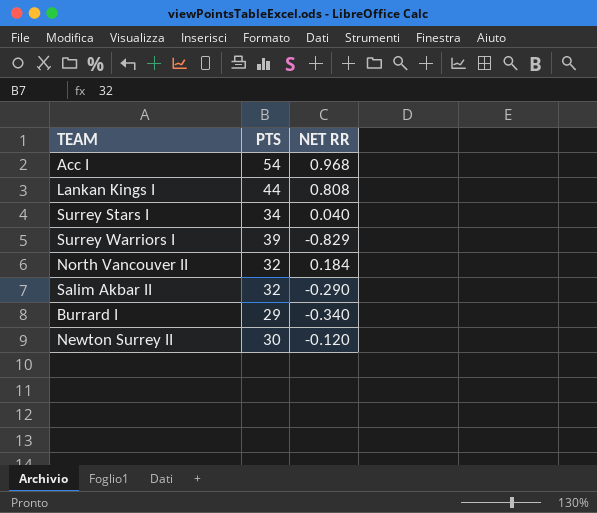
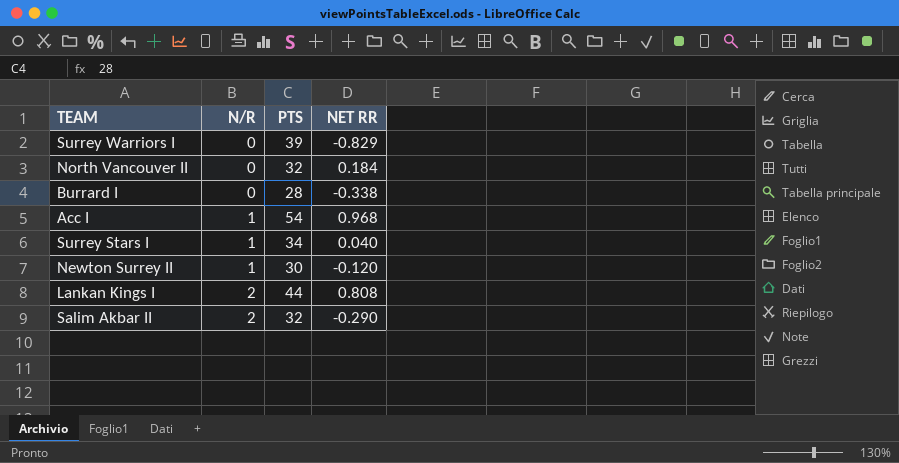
row order: none -> N/R ascending
column N/R | position: none -> 2
Burrard I | PTS: 29 -> 28
Burrard I | NET RR: -0.340 -> -0.338

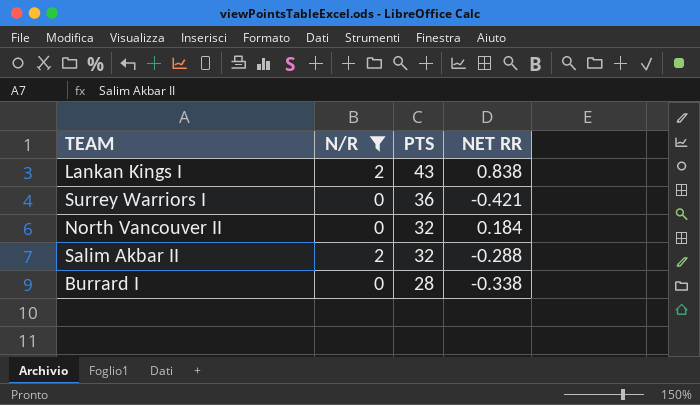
filter: none -> N/R != 1
row order: N/R ascending -> PTS descending
Lankan Kings I | PTS: 44 -> 43
Lankan Kings I | NET RR: 0.808 -> 0.838
Surrey Warriors I | PTS: 39 -> 36
Surrey Warriors I | NET RR: -0.829 -> -0.421
Salim Akbar II | NET RR: -0.290 -> -0.288

